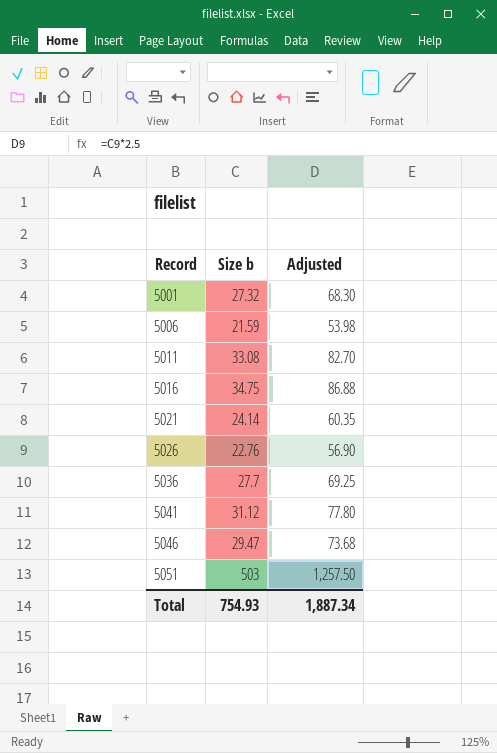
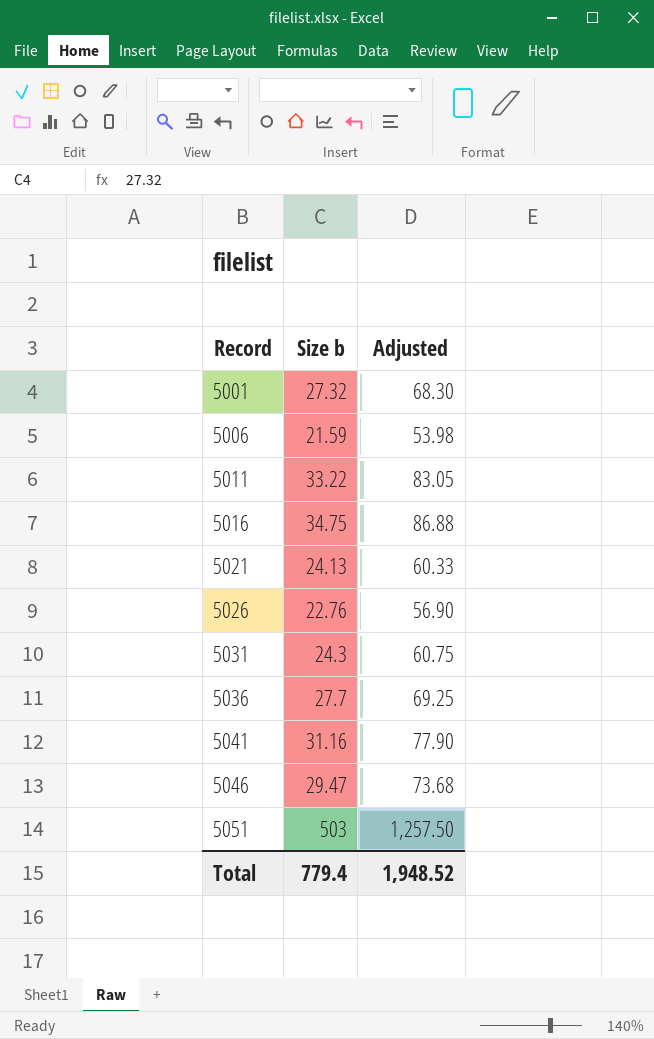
5011 | Size b: 33.08 -> 33.22
5011 | Adjusted: 82.70 -> 83.05
5021 | Size b: 24.14 -> 24.13
5021 | Adjusted: 60.35 -> 60.33
row 5031: none -> 24.3 | 60.75
5041 | Size b: 31.12 -> 31.16
5041 | Adjusted: 77.80 -> 77.90
Total | Size b: 754.93 -> 779.4
Total | Adjusted: 1,887.34 -> 1,948.52

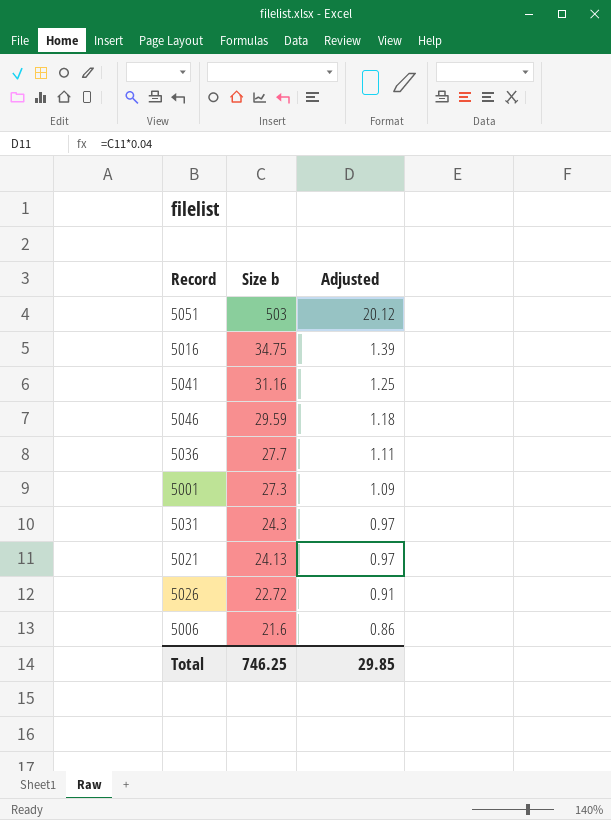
row order: Record ascending -> Size b descending
column Adjusted | formula: [Size b] * 2.5 -> [Size b] * 0.04
row 5011: 33.22 | 83.05 -> none
5046 | Size b: 29.47 -> 29.59
5001 | Size b: 27.32 -> 27.3
5026 | Size b: 22.76 -> 22.72
5006 | Size b: 21.59 -> 21.6
Total | Size b: 779.4 -> 746.25
Total | Adjusted: 1,948.52 -> 29.85

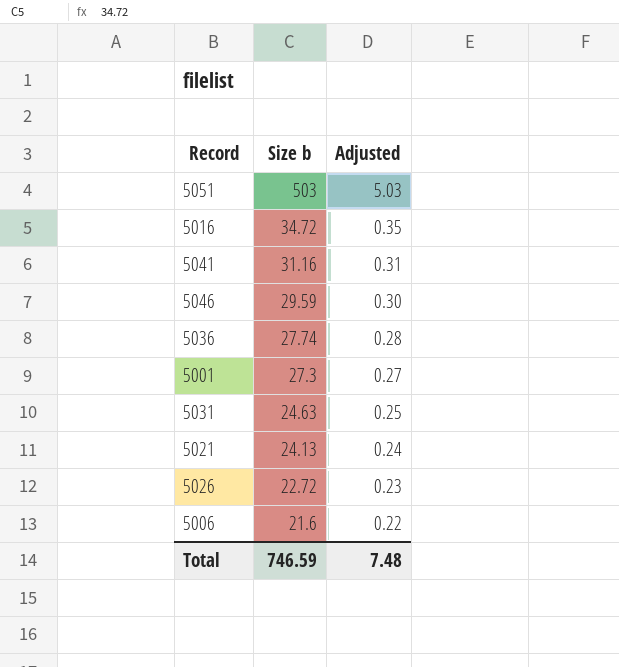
column Adjusted | formula: [Size b] * 0.04 -> [Size b] * 0.01
5016 | Size b: 34.75 -> 34.72
5036 | Size b: 27.7 -> 27.74
5031 | Size b: 24.3 -> 24.63
Total | Size b: 746.25 -> 746.59
Total | Adjusted: 29.85 -> 7.48

